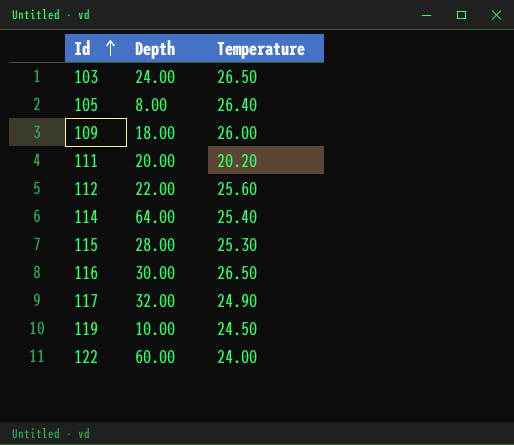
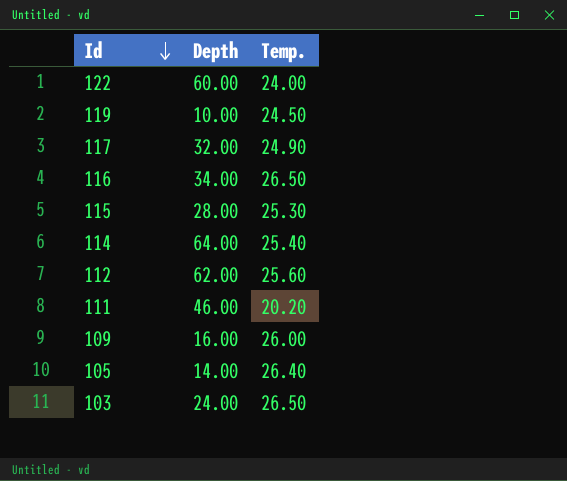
row order: Id ascending -> Id descending
column name: Temperature -> Temp.
116 | Depth: 30.00 -> 34.00
112 | Depth: 22.00 -> 62.00
111 | Depth: 20.00 -> 46.00
109 | Depth: 18.00 -> 16.00
105 | Depth: 8.00 -> 14.00

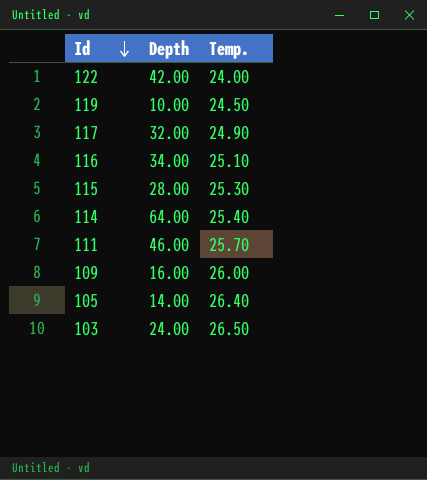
row 112: 62.00 | 25.60 -> none
122 | Depth: 60.00 -> 42.00
116 | Temp.: 26.50 -> 25.10
111 | Temp.: 20.20 -> 25.70

